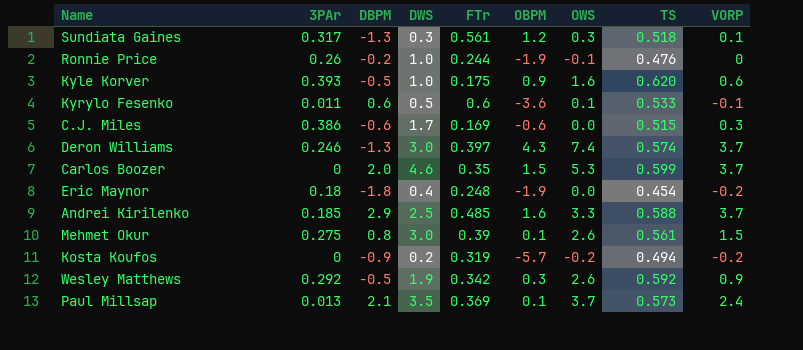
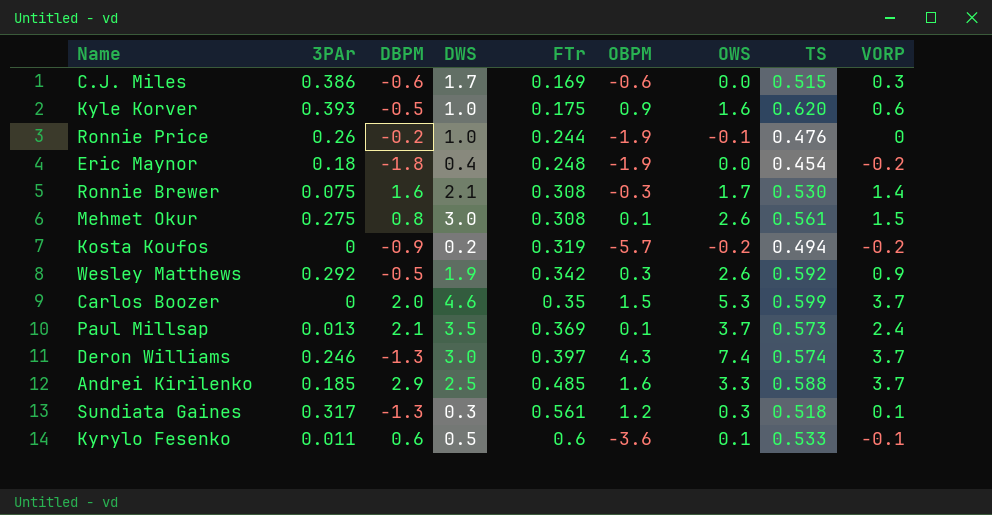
row order: none -> FTr ascending
row Ronnie Brewer: none -> 0.075 | 1.6 | 2.1 | 0.308 | -0.3 | 1.7 | 0.530 | 1.4
Mehmet Okur | FTr: 0.39 -> 0.308

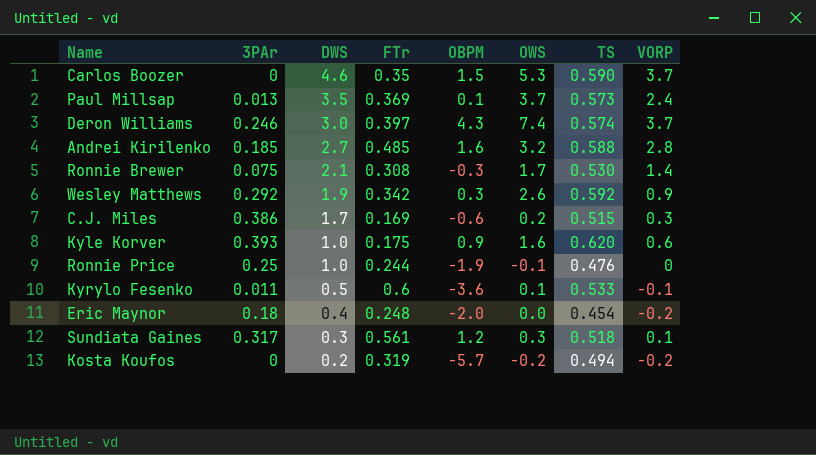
row order: FTr ascending -> DWS descending
column DBPM | position: 3 -> none
row Mehmet Okur: 0.275 | 0.8 | 3.0 | 0.308 | 0.1 | 2.6 | 0.561 | 1.5 -> none
Carlos Boozer | TS: 0.599 -> 0.590
Andrei Kirilenko | DWS: 2.5 -> 2.7
Andrei Kirilenko | OWS: 3.3 -> 3.2
Andrei Kirilenko | VORP: 3.7 -> 2.8
C.J. Miles | OWS: 0.0 -> 0.2
Ronnie Price | 3PAr: 0.26 -> 0.25
Eric Maynor | OBPM: -1.9 -> -2.0

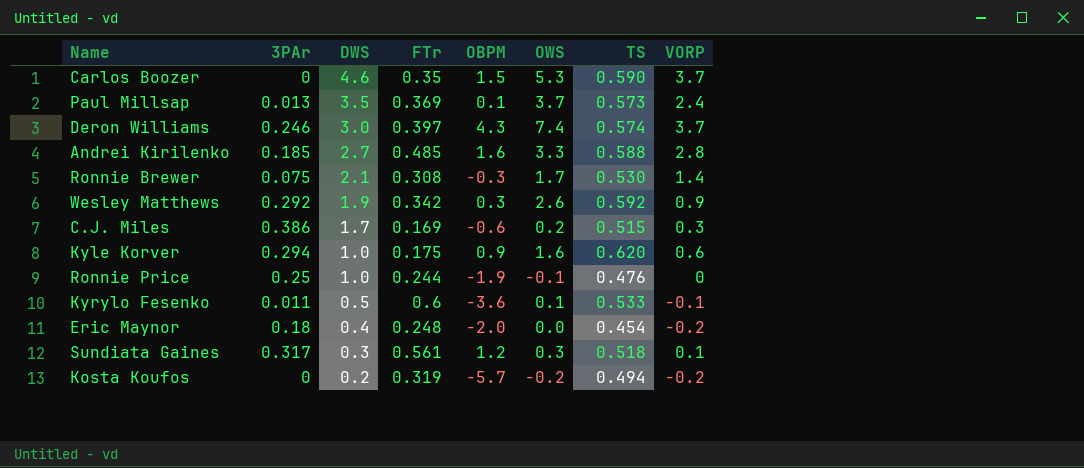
Andrei Kirilenko | OWS: 3.2 -> 3.3
Kyle Korver | 3PAr: 0.393 -> 0.294

